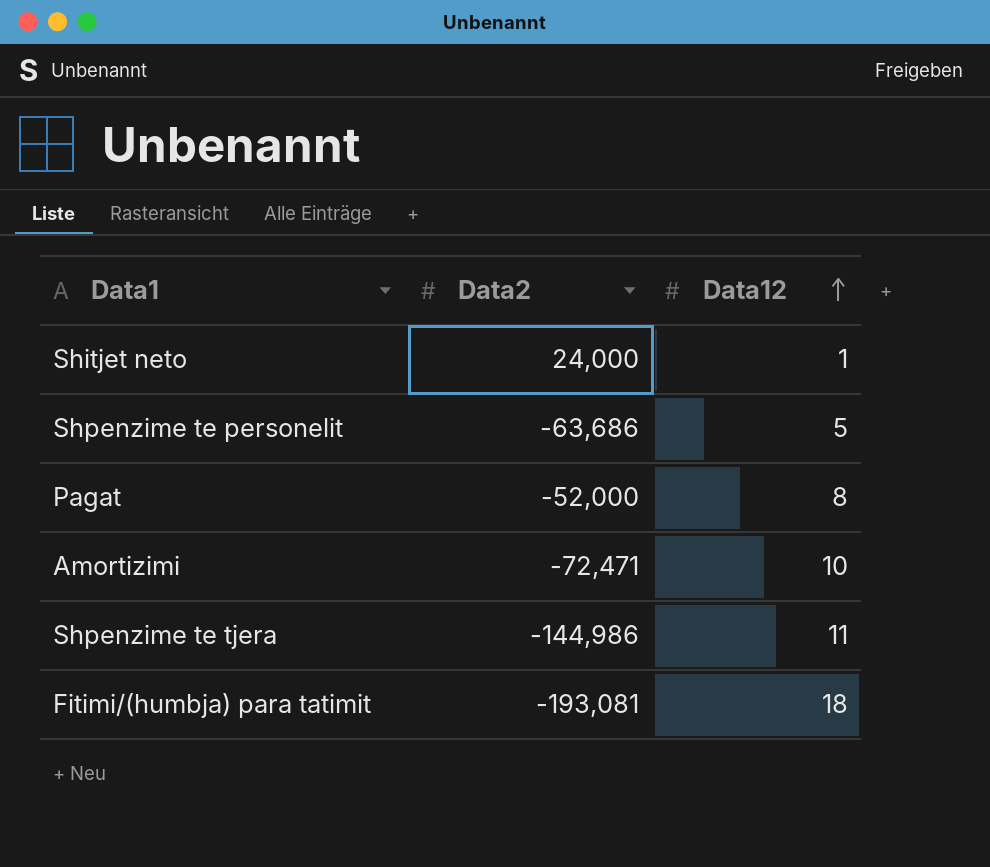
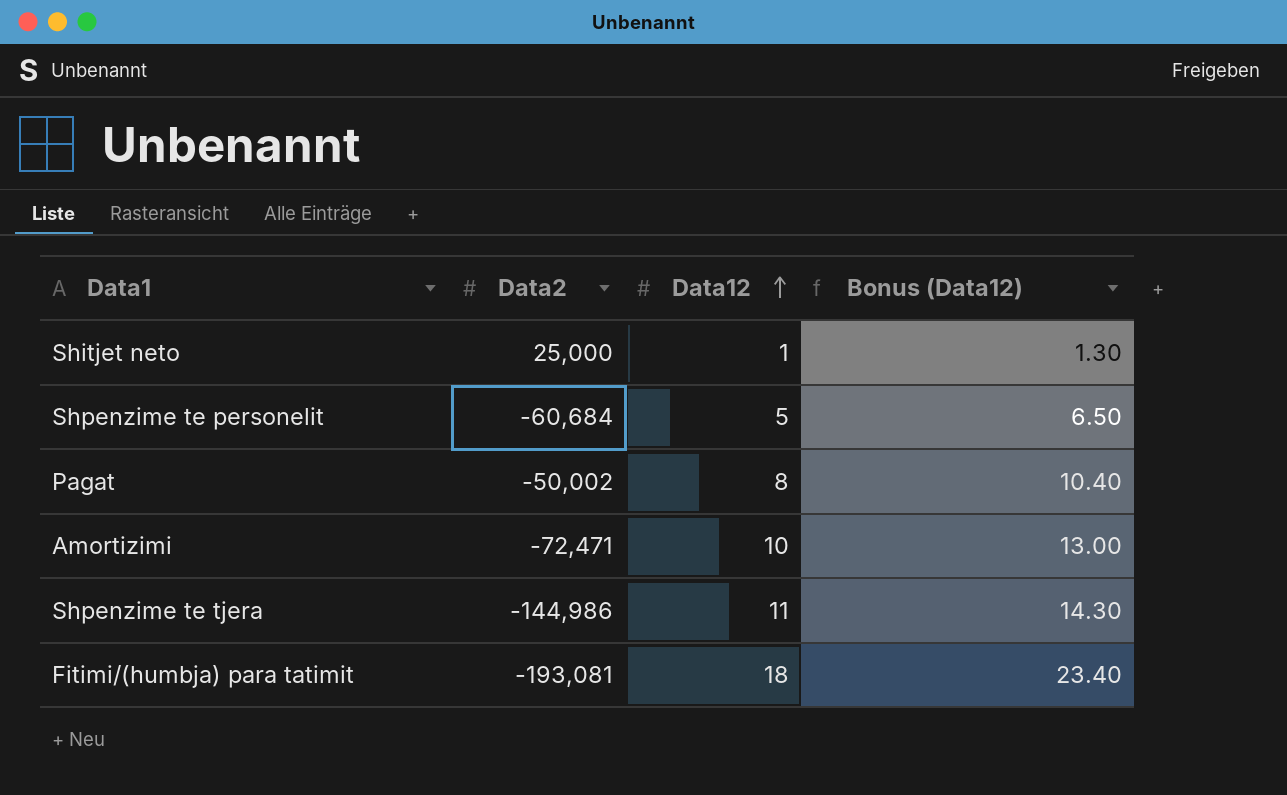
column Bonus (Data12) | formula: none -> [Data12] * 1.3
Shitjet neto | Data2: 24,000 -> 25,000
Shpenzime te personelit | Data2: -63,686 -> -60,684
Pagat | Data2: -52,000 -> -50,002

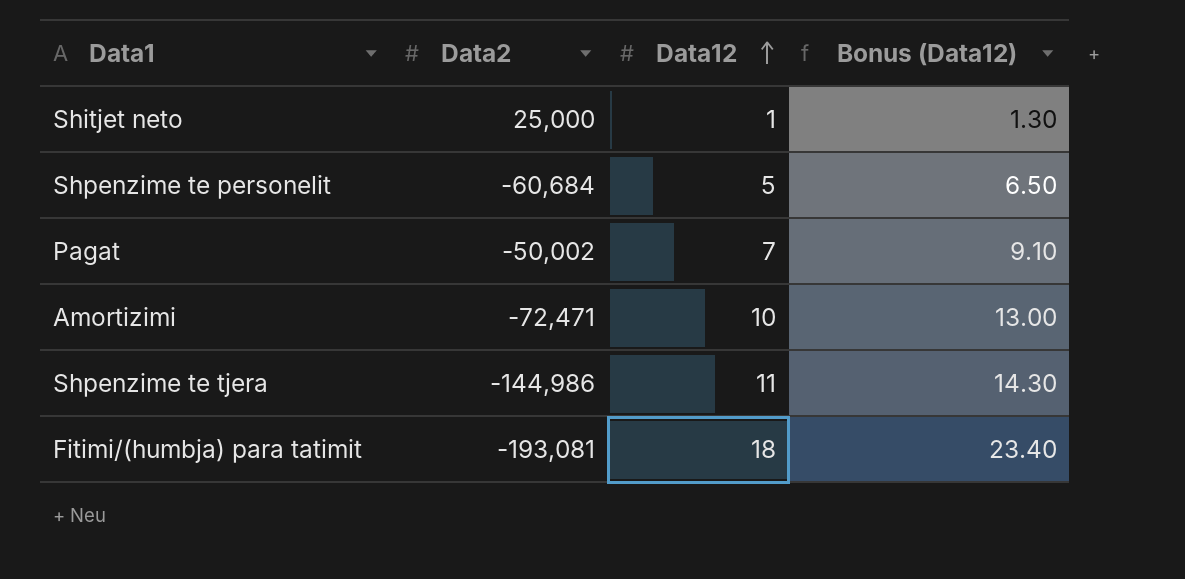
Pagat | Data12: 8 -> 7
Pagat | Bonus (Data12): 10.40 -> 9.10

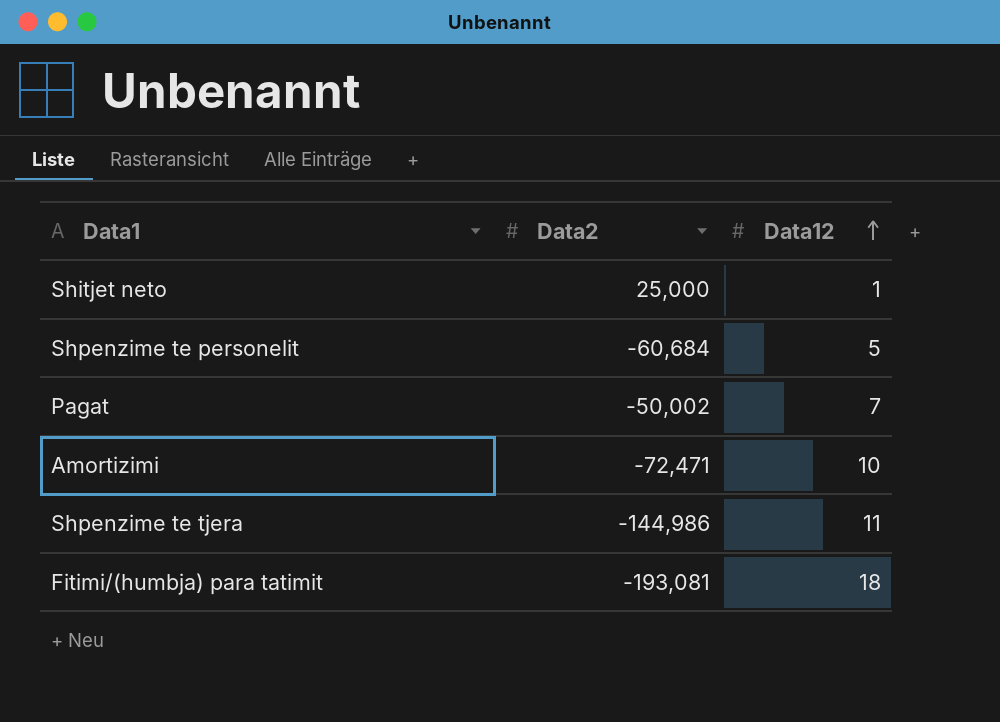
column Bonus (Data12) | formula: [Data12] * 1.3 -> none

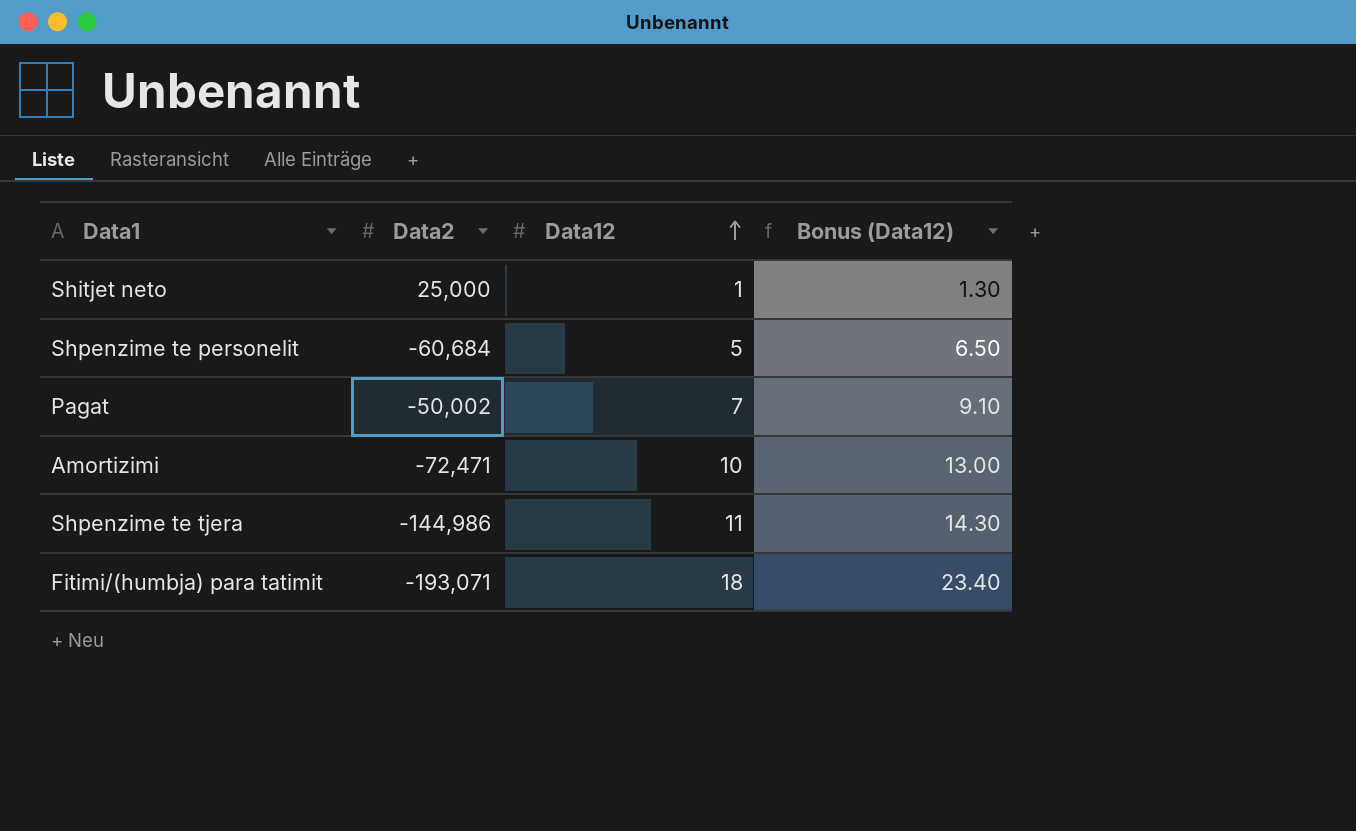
column Bonus (Data12) | formula: none -> [Data12] * 1.3
Fitimi/(humbja) para tatimit | Data2: -193,081 -> -193,071

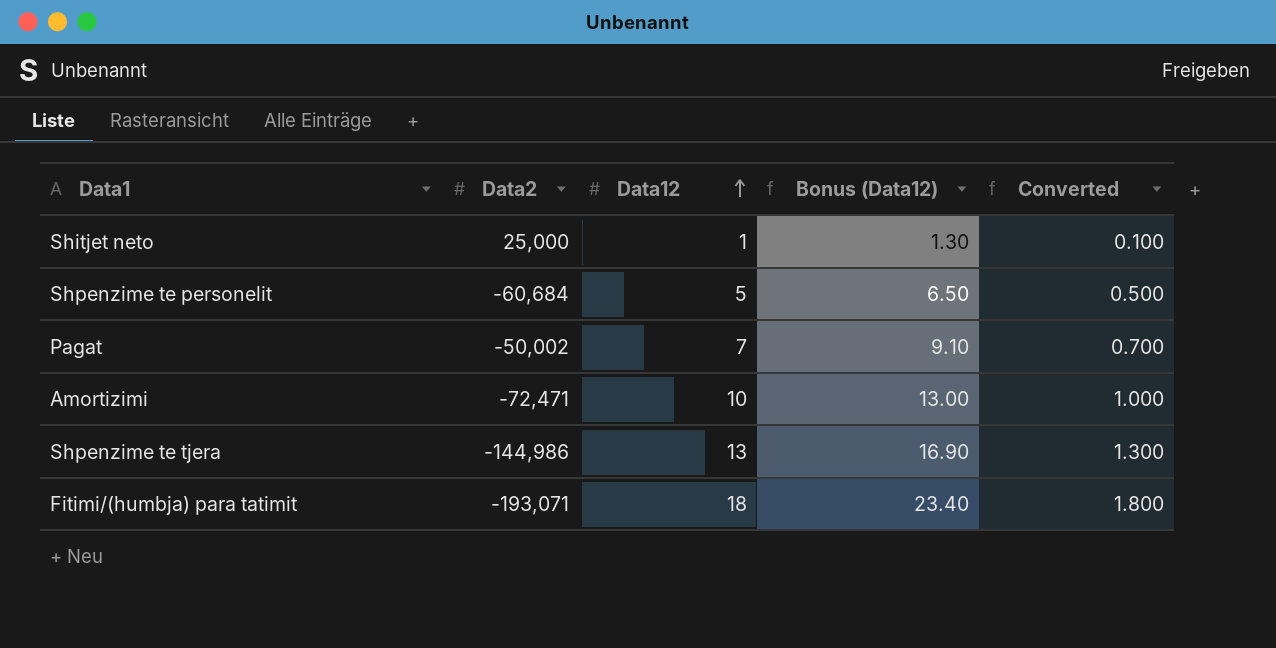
column Converted | formula: none -> [Data12] * 0.1
Shpenzime te tjera | Data12: 11 -> 13
Shpenzime te tjera | Bonus (Data12): 14.30 -> 16.90

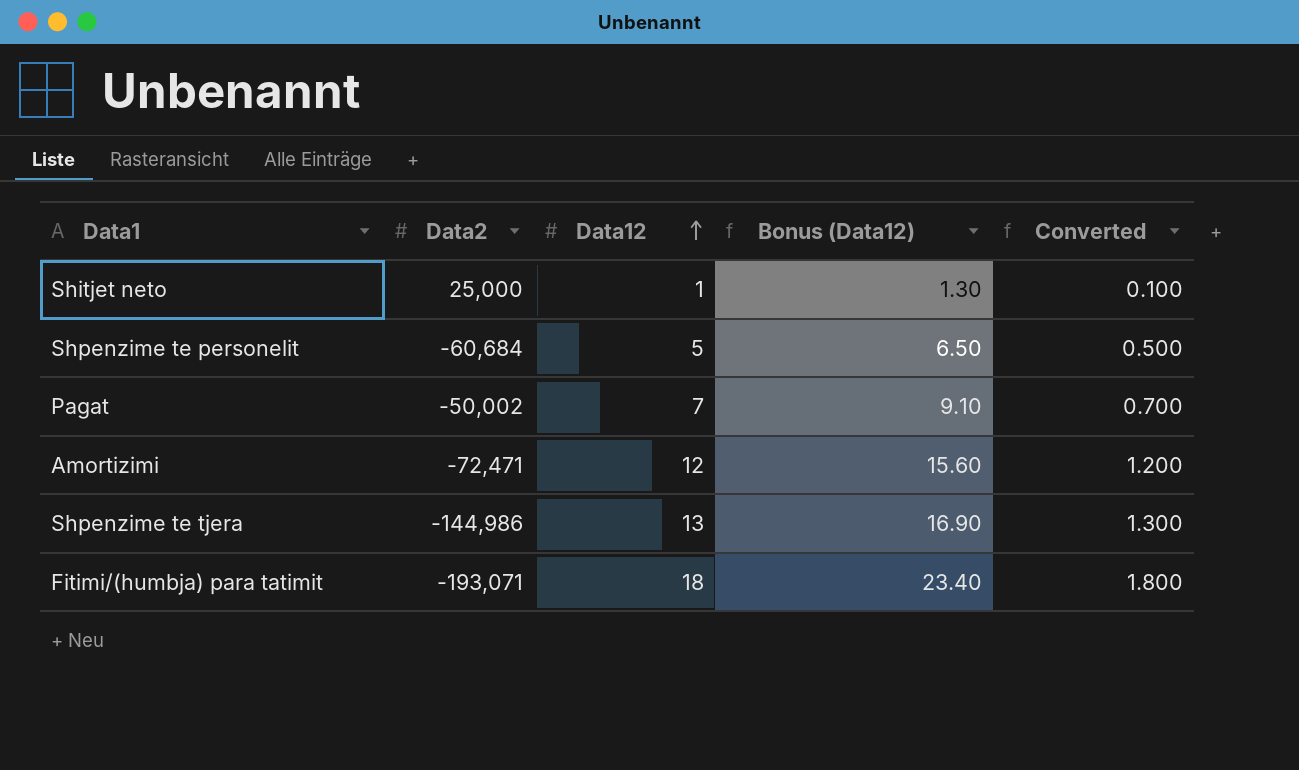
Amortizimi | Data12: 10 -> 12
Amortizimi | Bonus (Data12): 13.00 -> 15.60
Amortizimi | Converted: 1.000 -> 1.200

